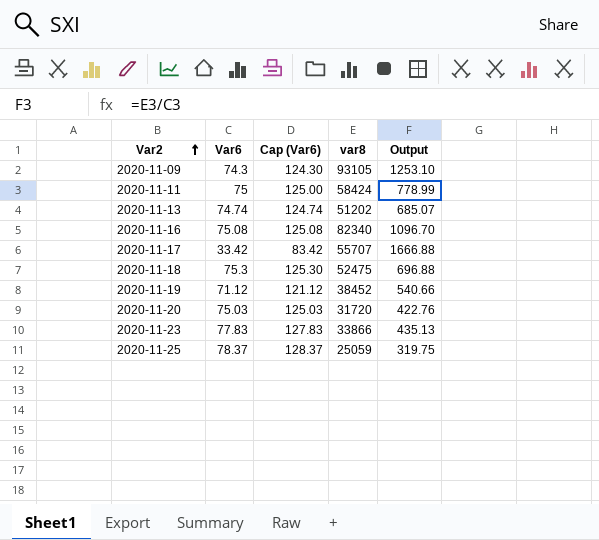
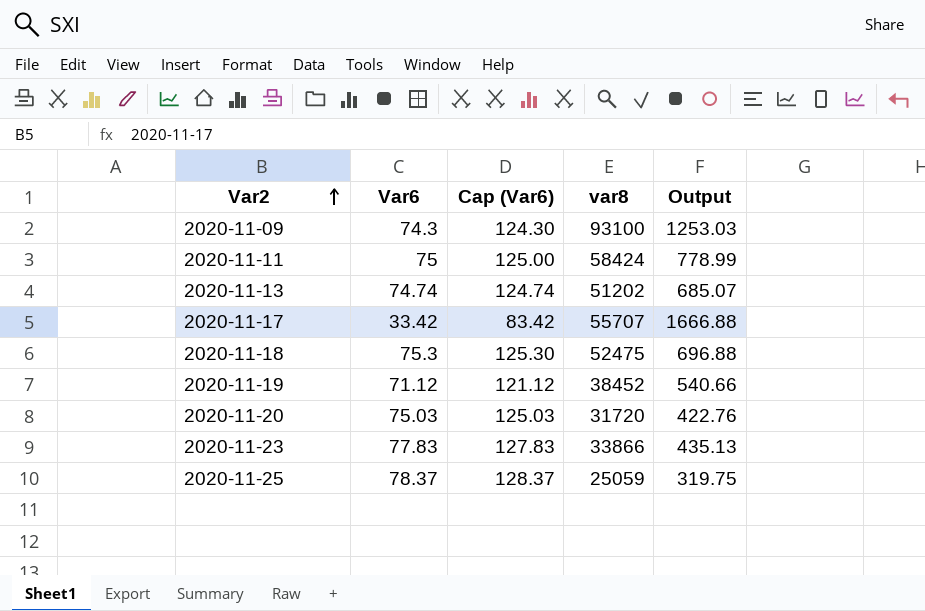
row 2020-11-16: 75.08 | 125.08 | 82340 | 1096.70 -> none
2020-11-09 | var8: 93105 -> 93100
2020-11-09 | Output: 1253.10 -> 1253.03

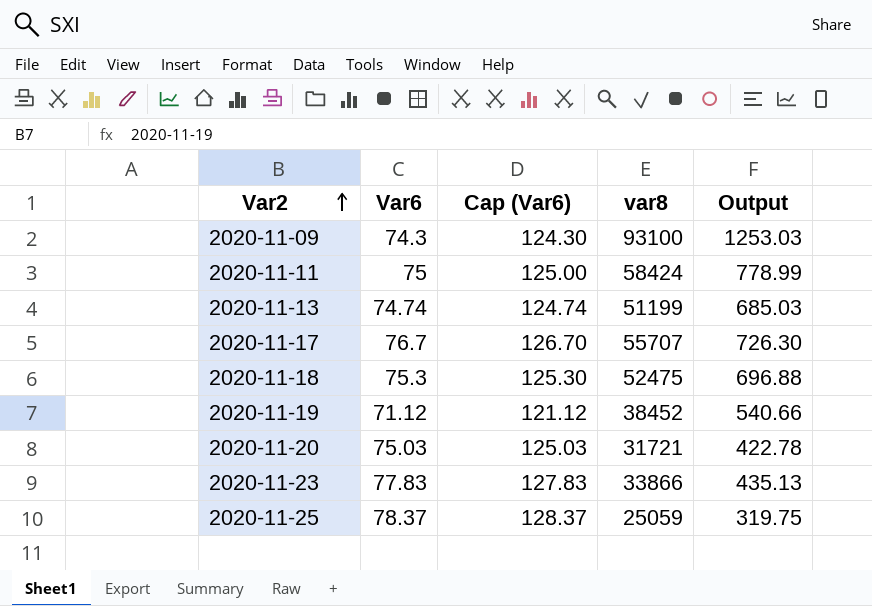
2020-11-13 | var8: 51202 -> 51199
2020-11-13 | Output: 685.07 -> 685.03
2020-11-17 | Var6: 33.42 -> 76.7
2020-11-17 | Cap (Var6): 83.42 -> 126.70
2020-11-17 | Output: 1666.88 -> 726.30
2020-11-20 | var8: 31720 -> 31721
2020-11-20 | Output: 422.76 -> 422.78

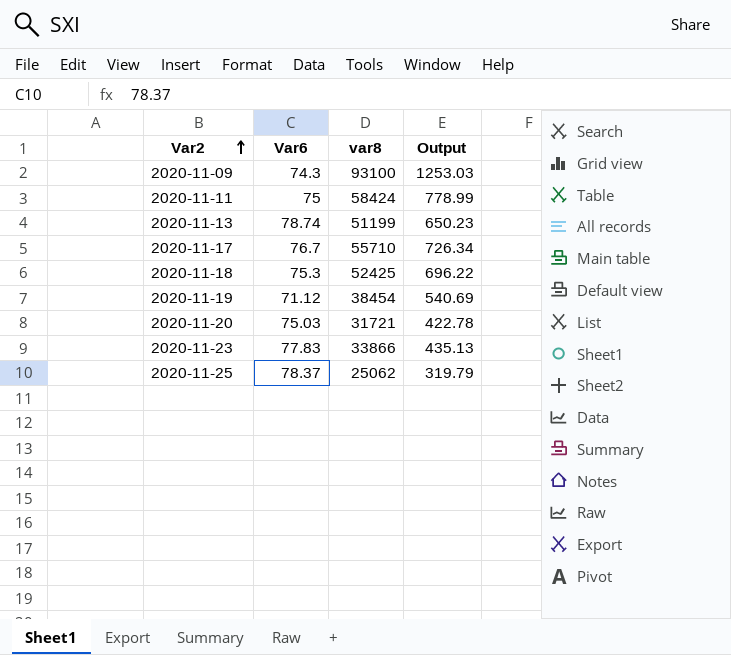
column Cap (Var6) | formula: [Var6] + 50 -> none
2020-11-13 | Var6: 74.74 -> 78.74
2020-11-13 | Output: 685.03 -> 650.23
2020-11-17 | var8: 55707 -> 55710
2020-11-17 | Output: 726.30 -> 726.34
2020-11-18 | var8: 52475 -> 52425
2020-11-18 | Output: 696.88 -> 696.22
2020-11-19 | var8: 38452 -> 38454
2020-11-19 | Output: 540.66 -> 540.69
2020-11-25 | var8: 25059 -> 25062
2020-11-25 | Output: 319.75 -> 319.79

